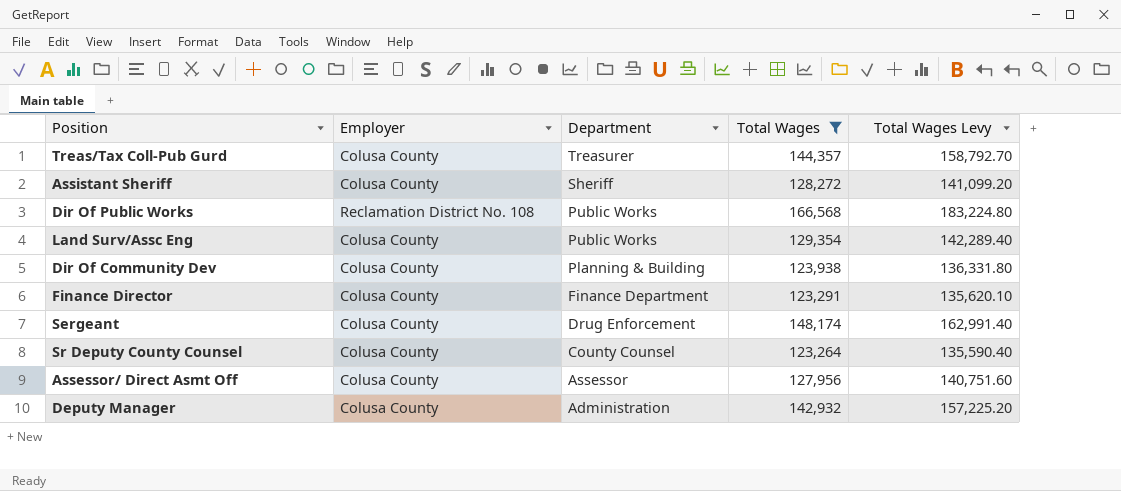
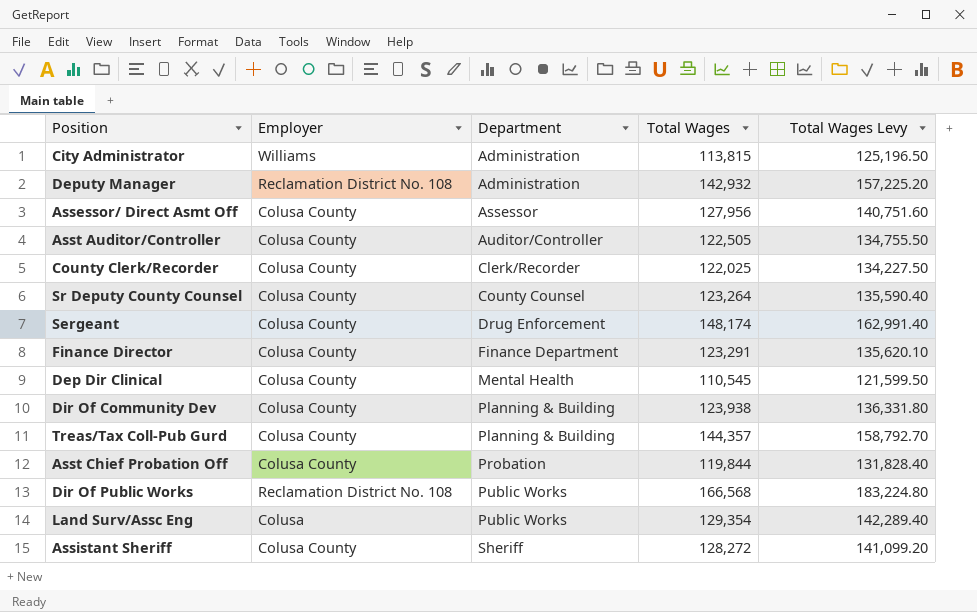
filter: Total Wages >= 123,264 -> none
row order: Department descending -> Department ascending
Deputy Manager | Employer: Colusa County -> Reclamation District No. 108
Treas/Tax Coll-Pub Gurd | Department: Treasurer -> Planning & Building
Land Surv/Assc Eng | Employer: Colusa County -> Colusa

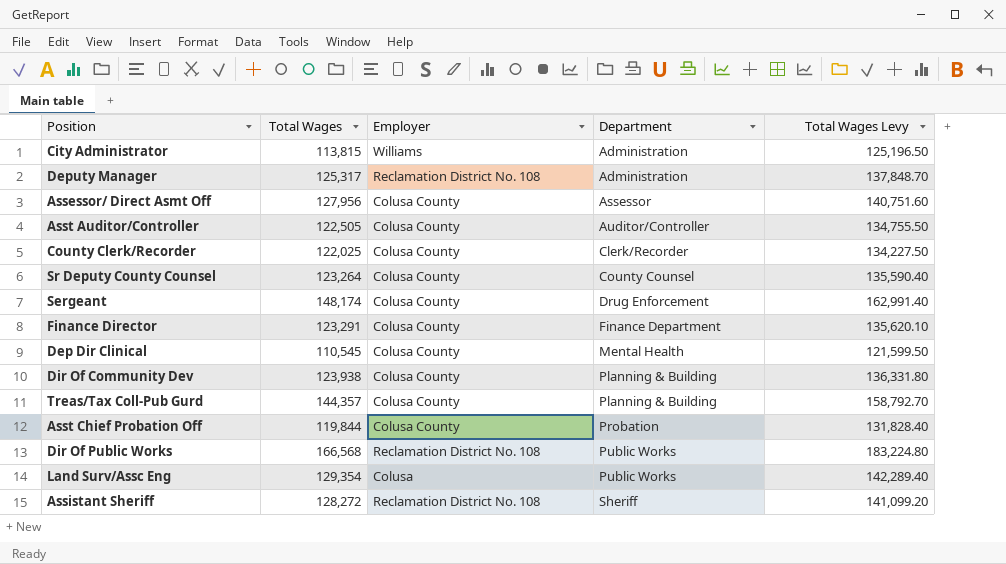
column Total Wages | position: 4 -> 2
Deputy Manager | Total Wages: 142,932 -> 125,317
Deputy Manager | Total Wages Levy: 157,225.20 -> 137,848.70
Assistant Sheriff | Employer: Colusa County -> Reclamation District No. 108

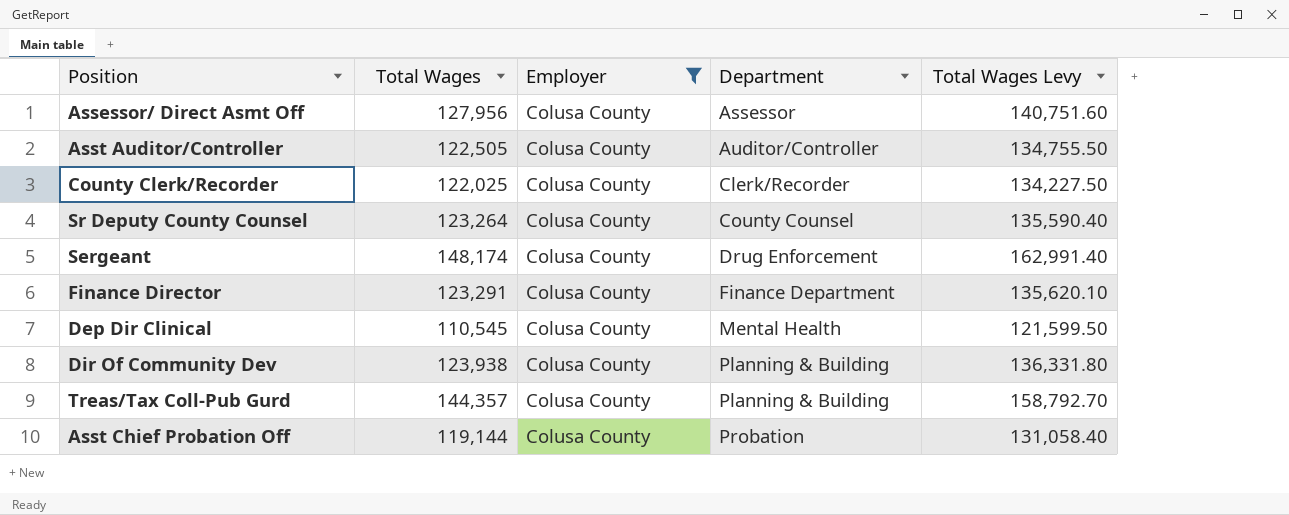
filter: none -> Employer = Colusa County
Asst Chief Probation Off | Total Wages: 119,844 -> 119,144
Asst Chief Probation Off | Total Wages Levy: 131,828.40 -> 131,058.40

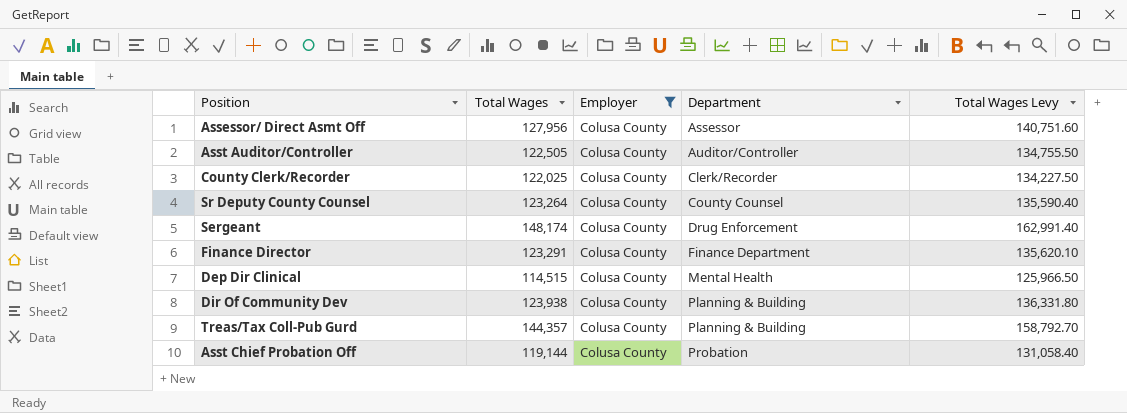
Dep Dir Clinical | Total Wages: 110,545 -> 114,515
Dep Dir Clinical | Total Wages Levy: 121,599.50 -> 125,966.50

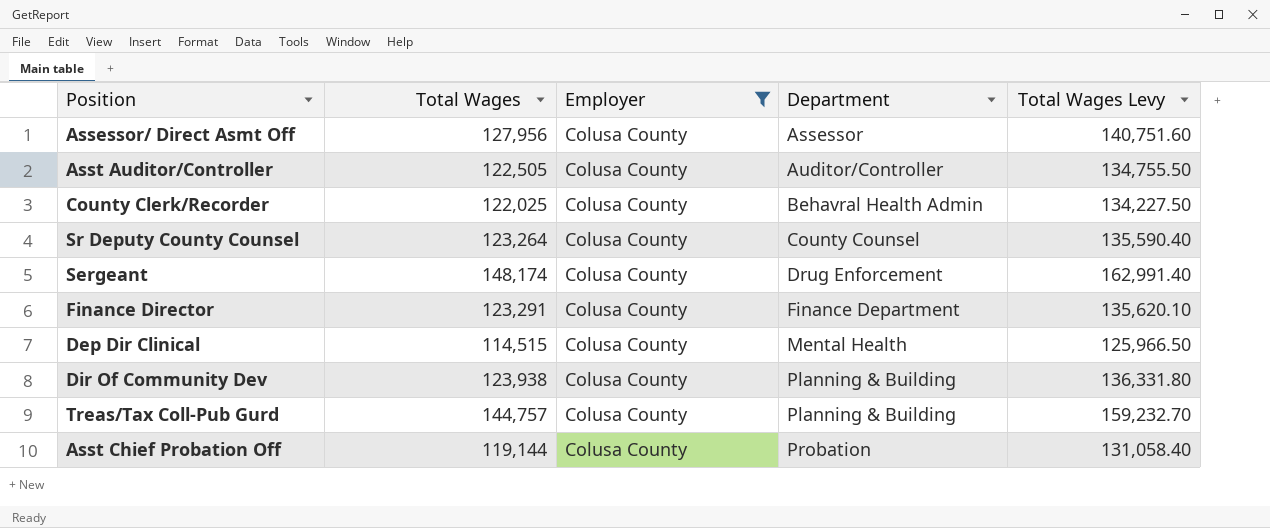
County Clerk/Recorder | Department: Clerk/Recorder -> Behavral Health Admin
Treas/Tax Coll-Pub Gurd | Total Wages: 144,357 -> 144,757
Treas/Tax Coll-Pub Gurd | Total Wages Levy: 158,792.70 -> 159,232.70

